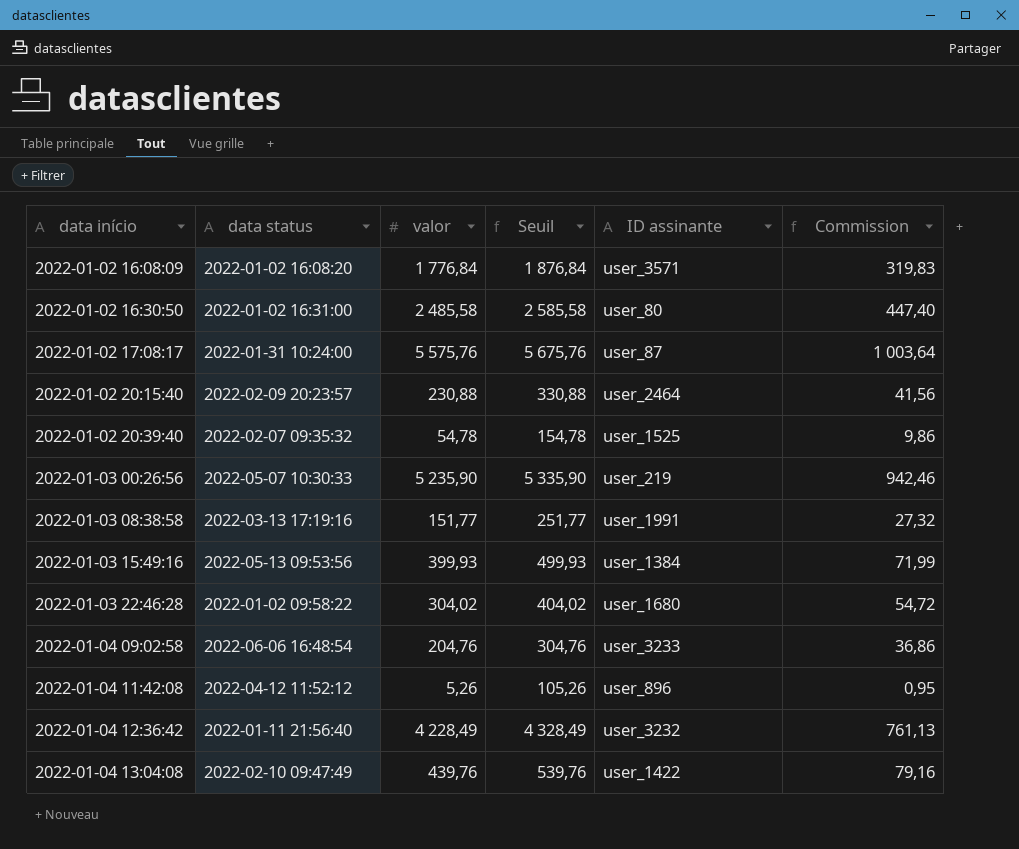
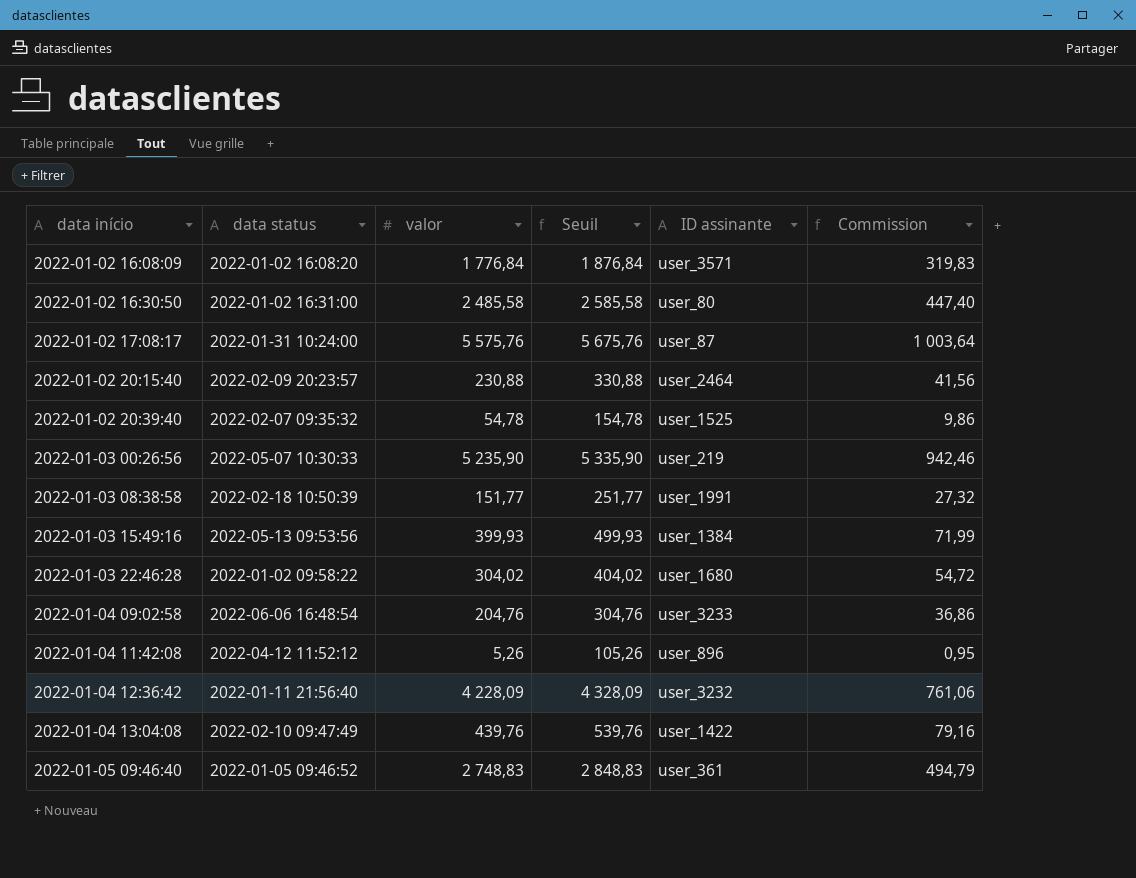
2022-01-03 08:38:58 | data status: 2022-03-13 17:19:16 -> 2022-02-18 10:50:39
2022-01-04 12:36:42 | valor: 4 228,49 -> 4 228,09
2022-01-04 12:36:42 | Seuil: 4 328,49 -> 4 328,09
2022-01-04 12:36:42 | Commission: 761,13 -> 761,06
row 2022-01-05 09:46:40: none -> 2022-01-05 09:46:52 | 2 748,83 | 2 848,83 | user_361 | 494,79

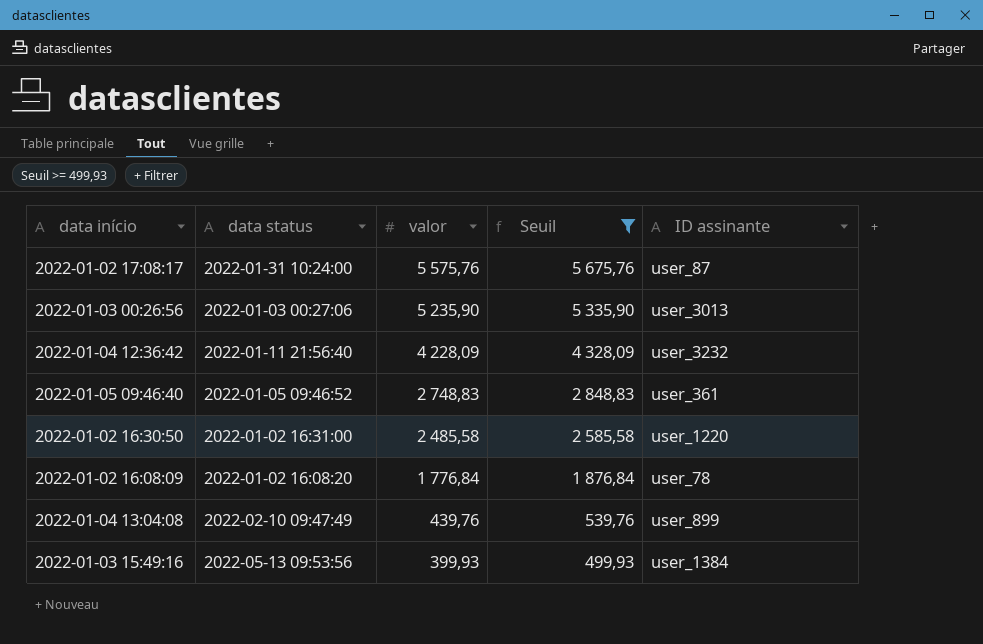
filter: none -> Seuil >= 499,93
row order: data início ascending -> valor descending
column Commission | formula: [valor] * 0,18 -> none
2022-01-03 00:26:56 | data status: 2022-05-07 10:30:33 -> 2022-01-03 00:27:06
2022-01-03 00:26:56 | ID assinante: user_219 -> user_3013
2022-01-02 16:30:50 | ID assinante: user_80 -> user_1220
2022-01-02 16:08:09 | ID assinante: user_3571 -> user_78
2022-01-04 13:04:08 | ID assinante: user_1422 -> user_899

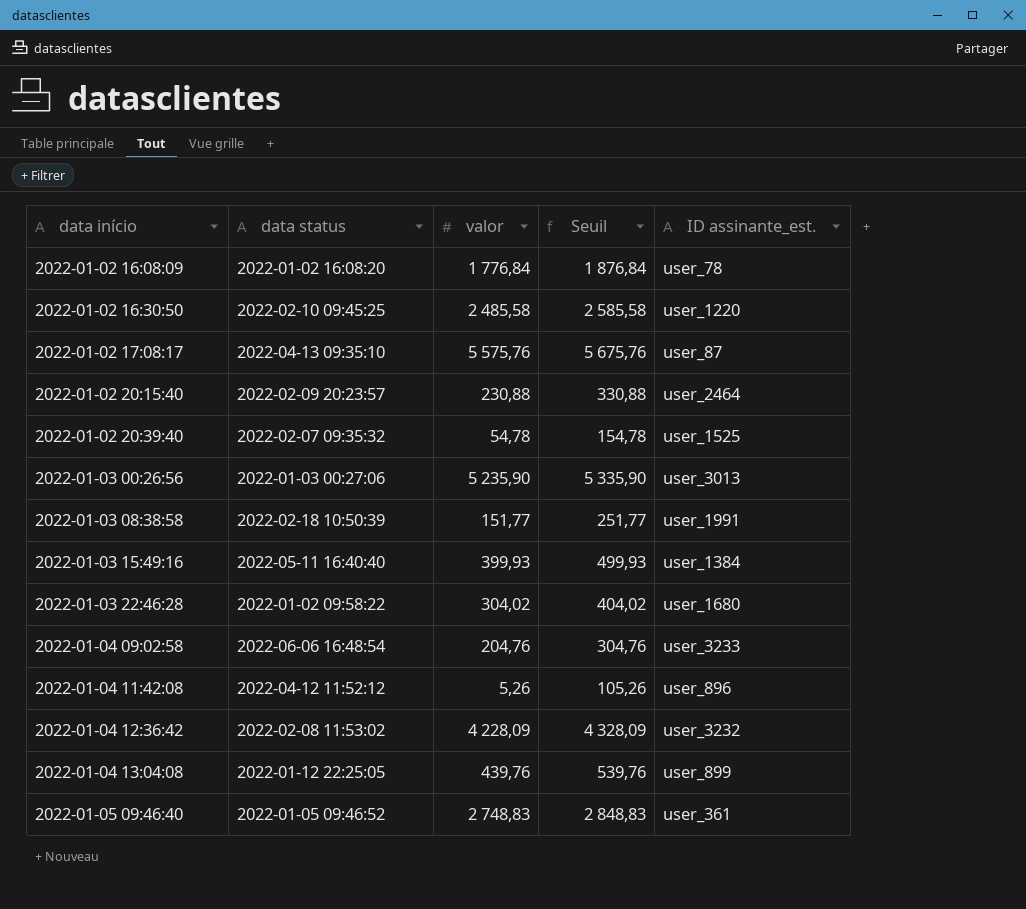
filter: Seuil >= 499,93 -> none
row order: valor descending -> data início ascending
column name: ID assinante -> ID assinante_est.
2022-01-02 16:30:50 | data status: 2022-01-02 16:31:00 -> 2022-02-10 09:45:25
2022-01-02 17:08:17 | data status: 2022-01-31 10:24:00 -> 2022-04-13 09:35:10
2022-01-03 15:49:16 | data status: 2022-05-13 09:53:56 -> 2022-05-11 16:40:40
2022-01-04 12:36:42 | data status: 2022-01-11 21:56:40 -> 2022-02-08 11:53:02
2022-01-04 13:04:08 | data status: 2022-02-10 09:47:49 -> 2022-01-12 22:25:05

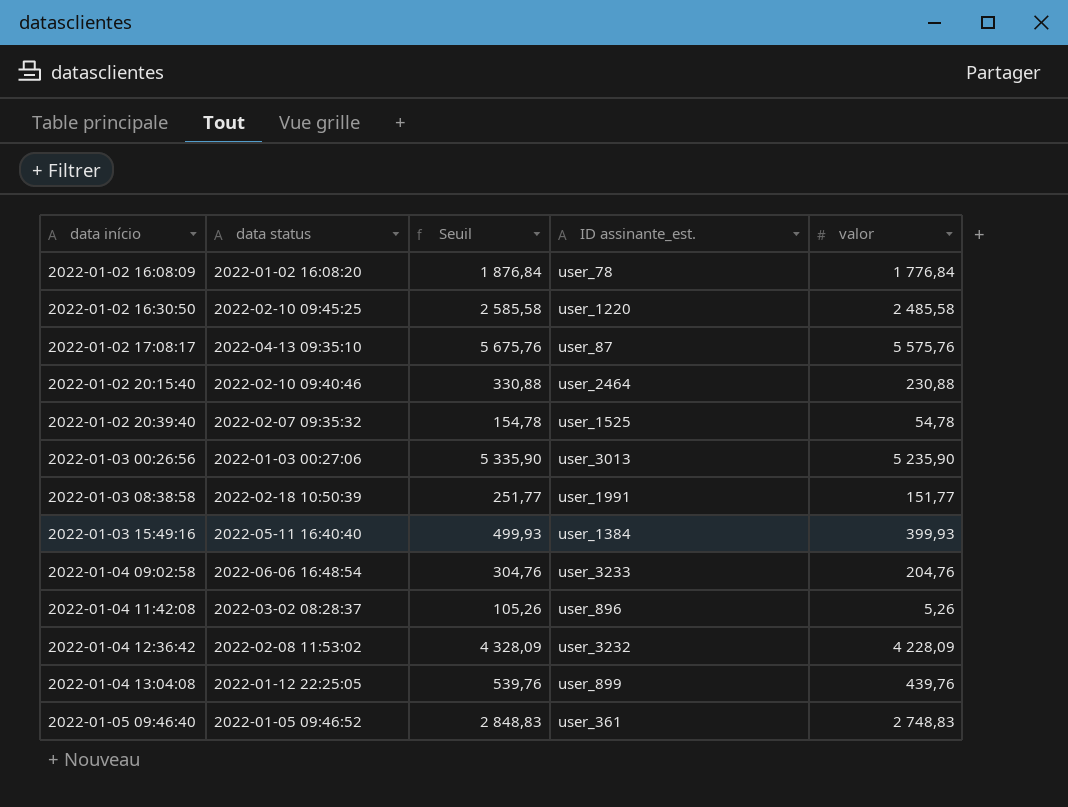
column valor | position: 3 -> 5
row 2022-01-03 22:46:28: 2022-01-02 09:58:22 | 304,02 | 404,02 | user_1680 -> none
2022-01-02 20:15:40 | data status: 2022-02-09 20:23:57 -> 2022-02-10 09:40:46
2022-01-04 11:42:08 | data status: 2022-04-12 11:52:12 -> 2022-03-02 08:28:37

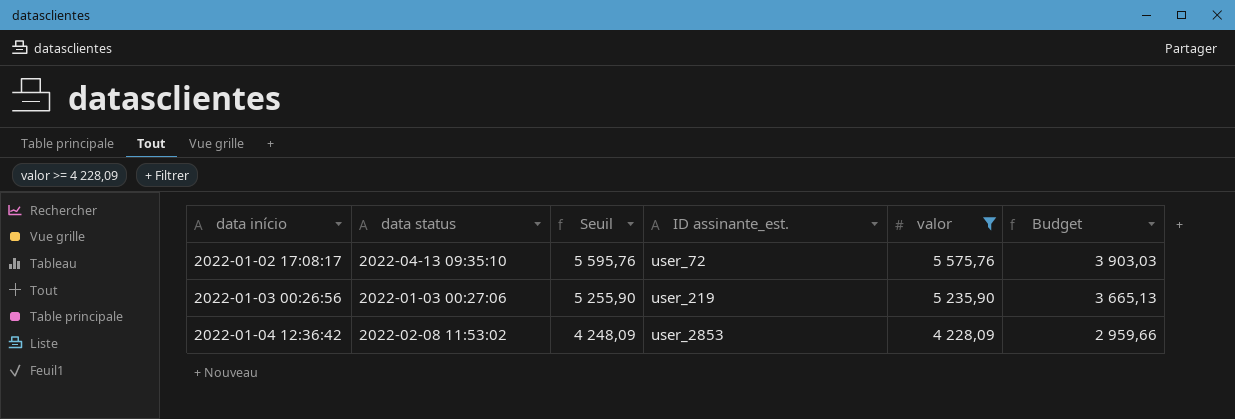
filter: none -> valor >= 4 228,09
column Seuil | formula: [valor] + 100 -> [valor] + 20
column Budget | formula: none -> [valor] * 0,7
2022-01-02 17:08:17 | ID assinante_est.: user_87 -> user_72
2022-01-03 00:26:56 | ID assinante_est.: user_3013 -> user_219
2022-01-04 12:36:42 | ID assinante_est.: user_3232 -> user_2853

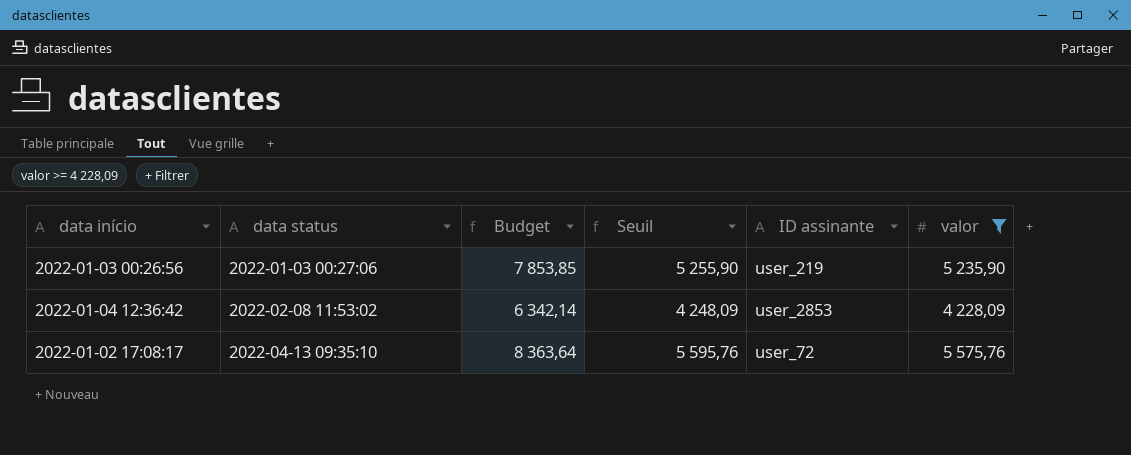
row order: data início ascending -> data status ascending
column Budget | formula: [valor] * 0,7 -> [valor] * 1,5
column Budget | position: 6 -> 3
column name: ID assinante_est. -> ID assinante

